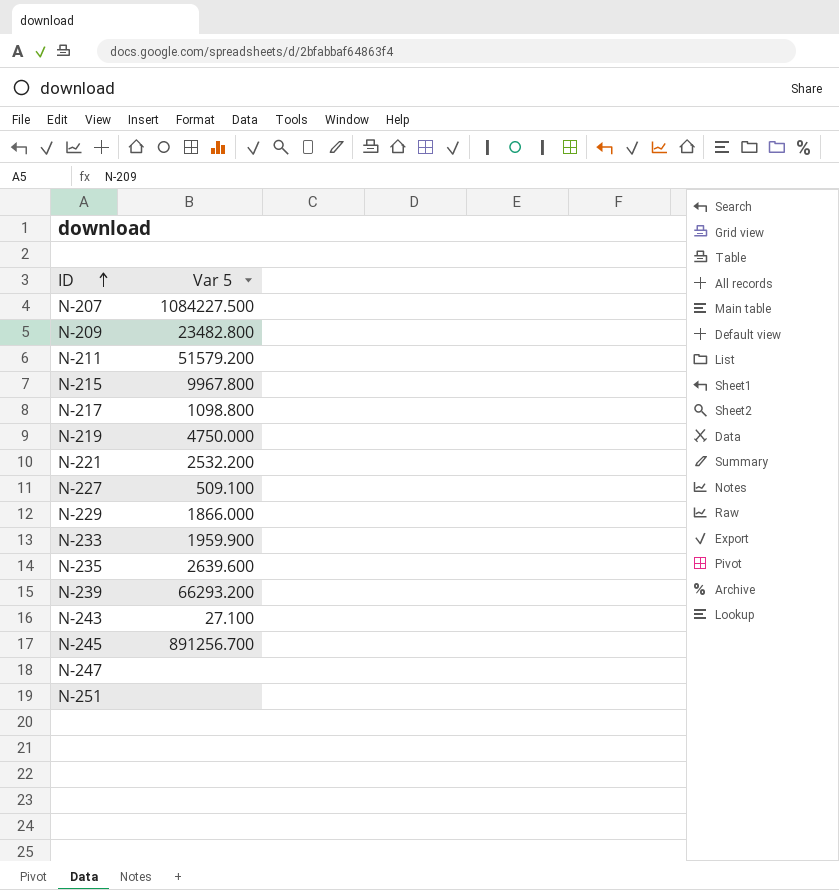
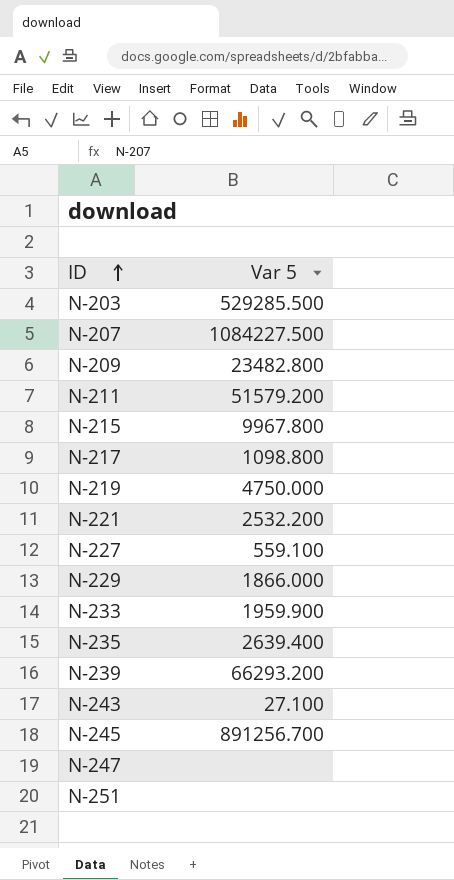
row N-203: none -> 529285.500
N-227 | Var 5: 509.100 -> 559.100
N-235 | Var 5: 2639.600 -> 2639.400

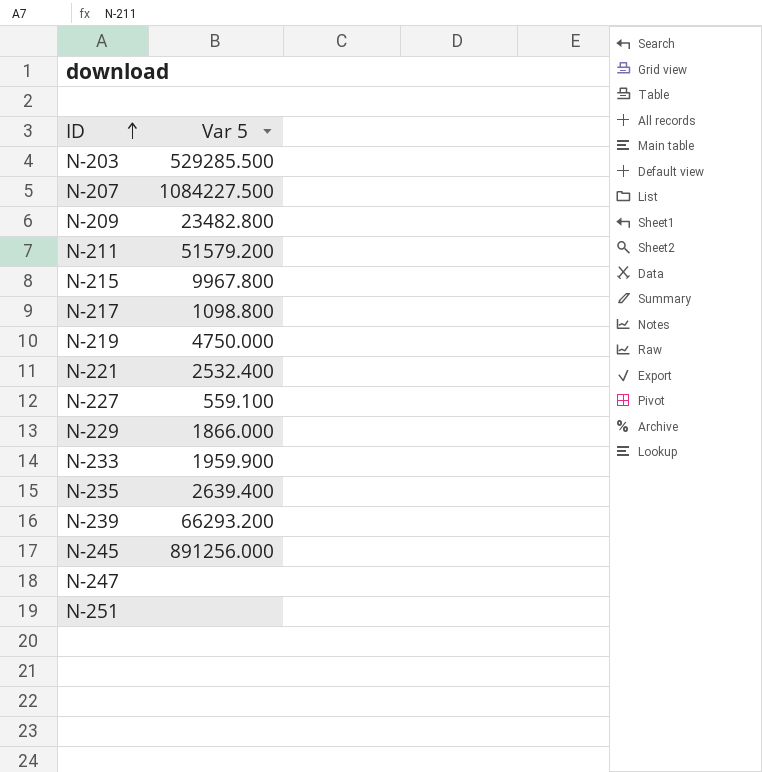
row N-243: 27.100 -> none
N-221 | Var 5: 2532.200 -> 2532.400
N-245 | Var 5: 891256.700 -> 891256.000

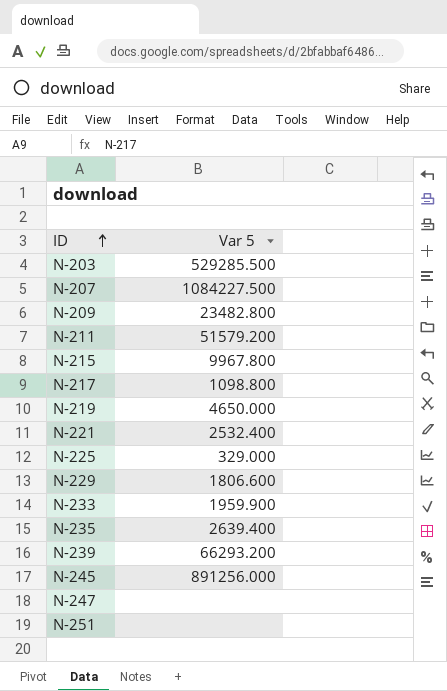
row N-227: 559.100 -> none
N-219 | Var 5: 4750.000 -> 4650.000
row N-225: none -> 329.000
N-229 | Var 5: 1866.000 -> 1806.600

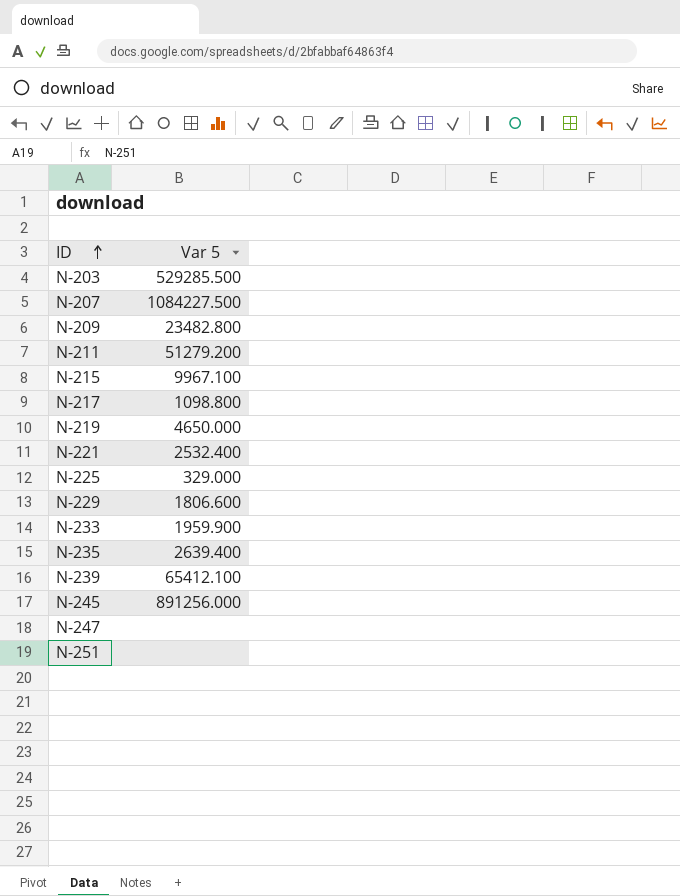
N-211 | Var 5: 51579.200 -> 51279.200
N-215 | Var 5: 9967.800 -> 9967.100
N-239 | Var 5: 66293.200 -> 65412.100

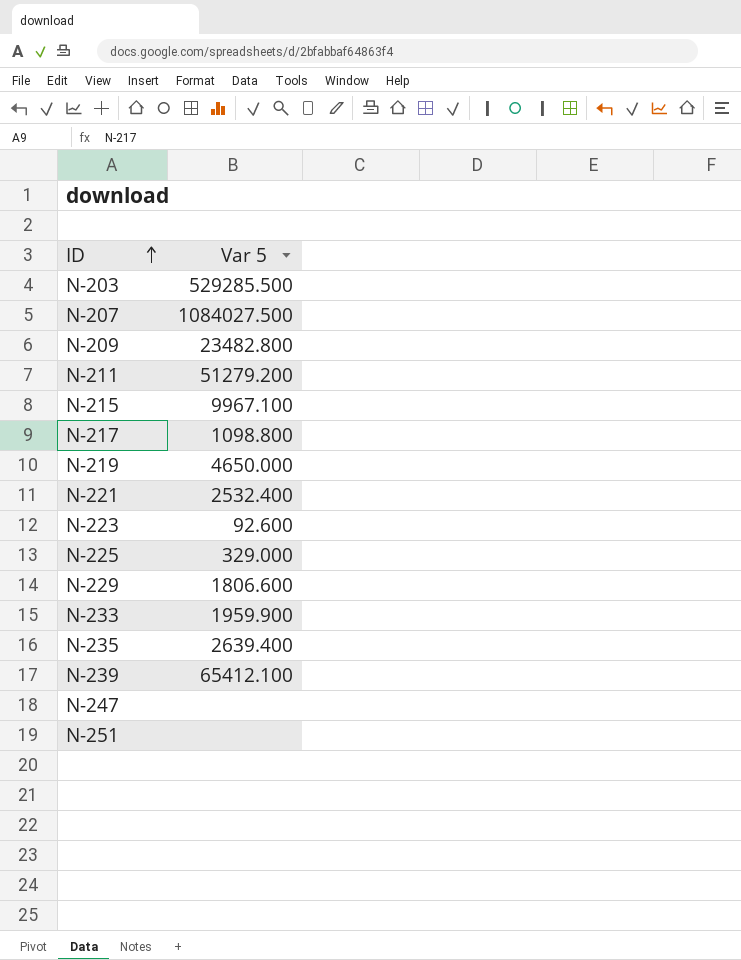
row N-245: 891256.000 -> none
N-207 | Var 5: 1084227.500 -> 1084027.500
row N-223: none -> 92.600

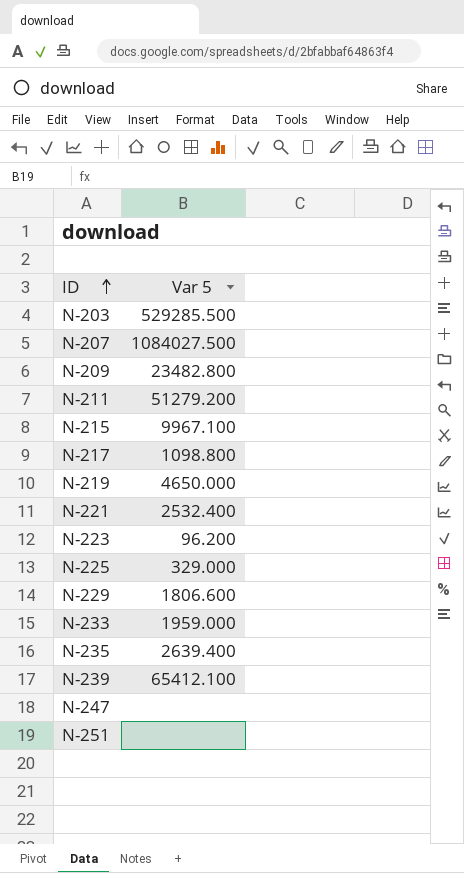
N-223 | Var 5: 92.600 -> 96.200
N-233 | Var 5: 1959.900 -> 1959.000

